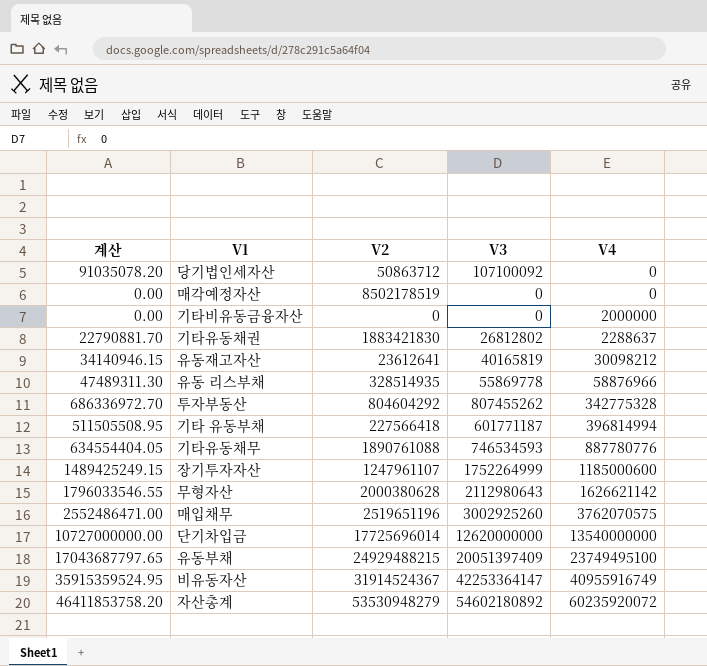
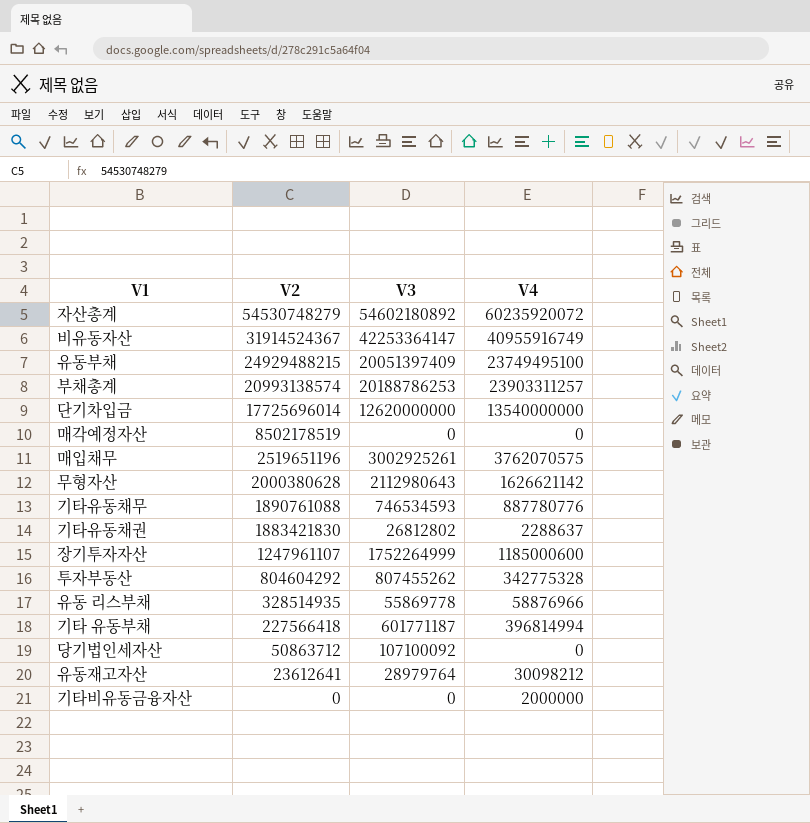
row order: V4 ascending -> V2 descending
column 계산 | formula: [V3] * 0.85 -> none
자산총계 | V2: 53530948279 -> 54530748279
row 부채총계: none -> 20993138574 | 20188786253 | 23903311257
매입채무 | V3: 3002925260 -> 3002925261
유동재고자산 | V3: 40165819 -> 28979764

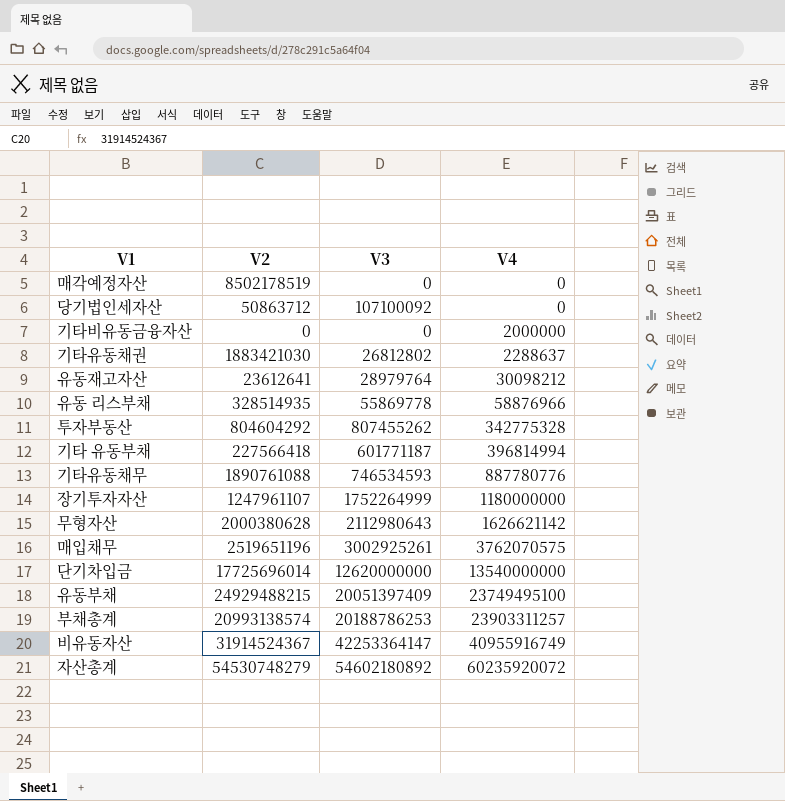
row order: V2 descending -> V4 ascending
기타유동채권 | V2: 1883421830 -> 1883421030
장기투자자산 | V4: 1185000600 -> 1180000000

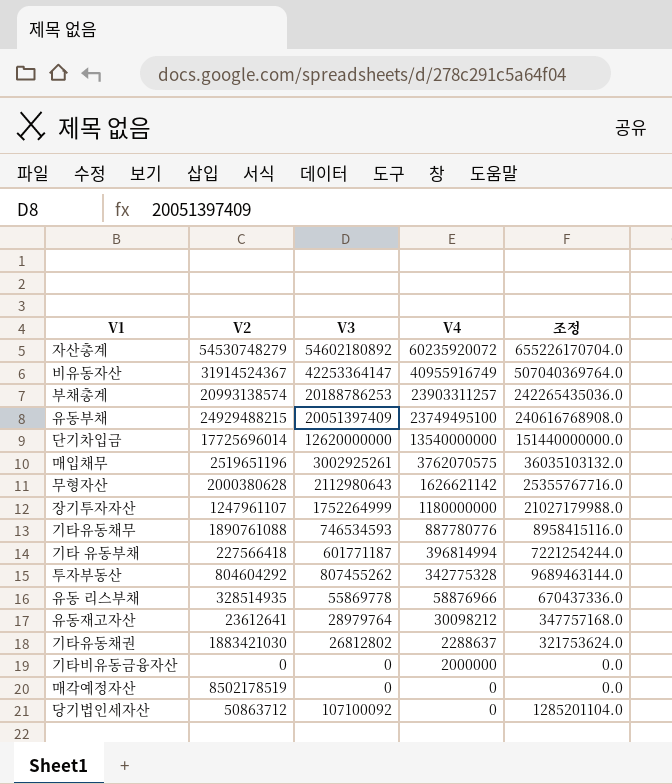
row order: V4 ascending -> V4 descending
column 조정 | formula: none -> [V3] * 12

